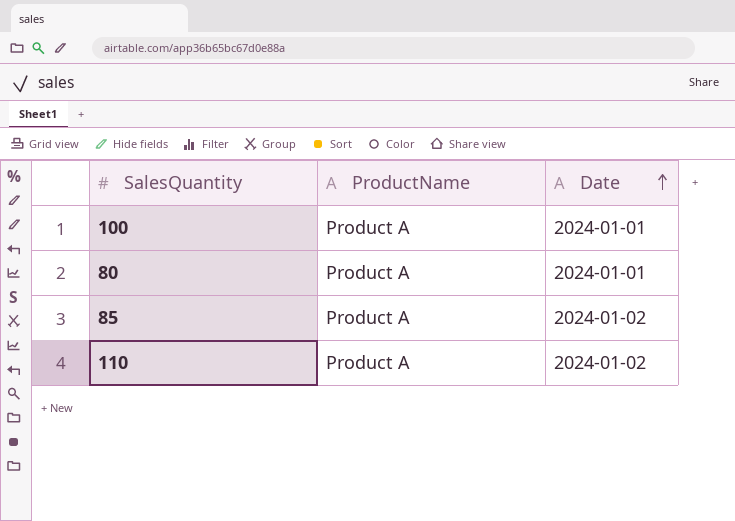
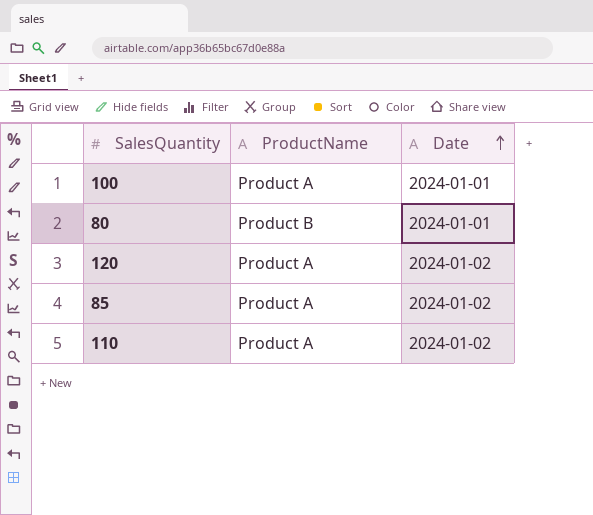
80 | ProductName: Product A -> Product B
row 120: none -> Product A | 2024-01-02

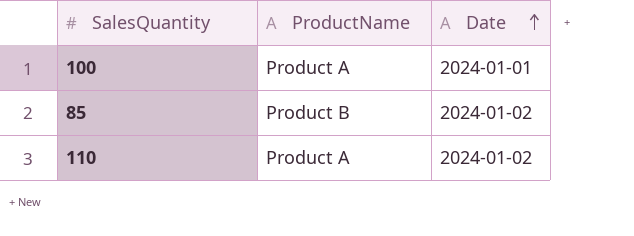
row 80: Product B | 2024-01-01 -> none
row 120: Product A | 2024-01-02 -> none
85 | ProductName: Product A -> Product B

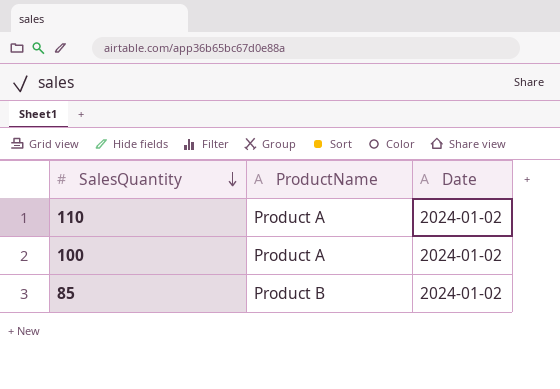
row order: Date ascending -> SalesQuantity descending
100 | Date: 2024-01-01 -> 2024-01-02

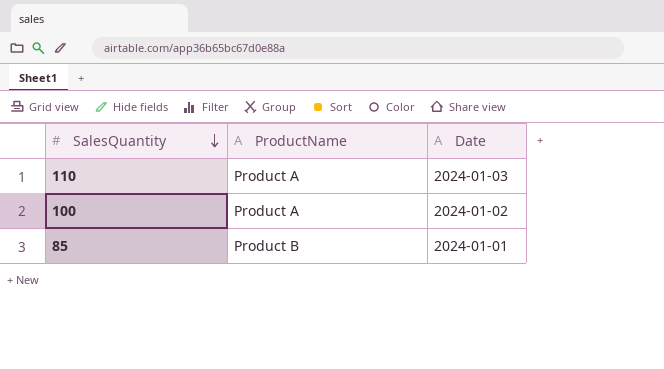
110 | Date: 2024-01-02 -> 2024-01-03
85 | Date: 2024-01-02 -> 2024-01-01

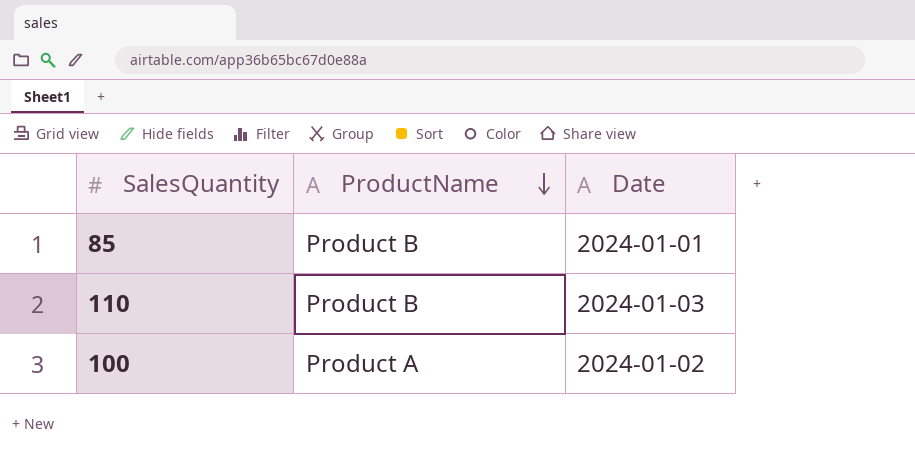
row order: SalesQuantity descending -> ProductName descending
110 | ProductName: Product A -> Product B

